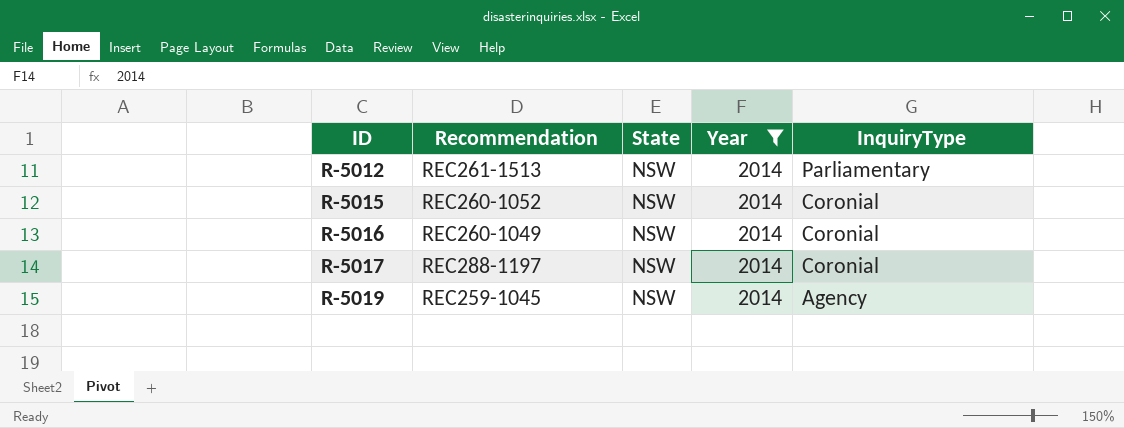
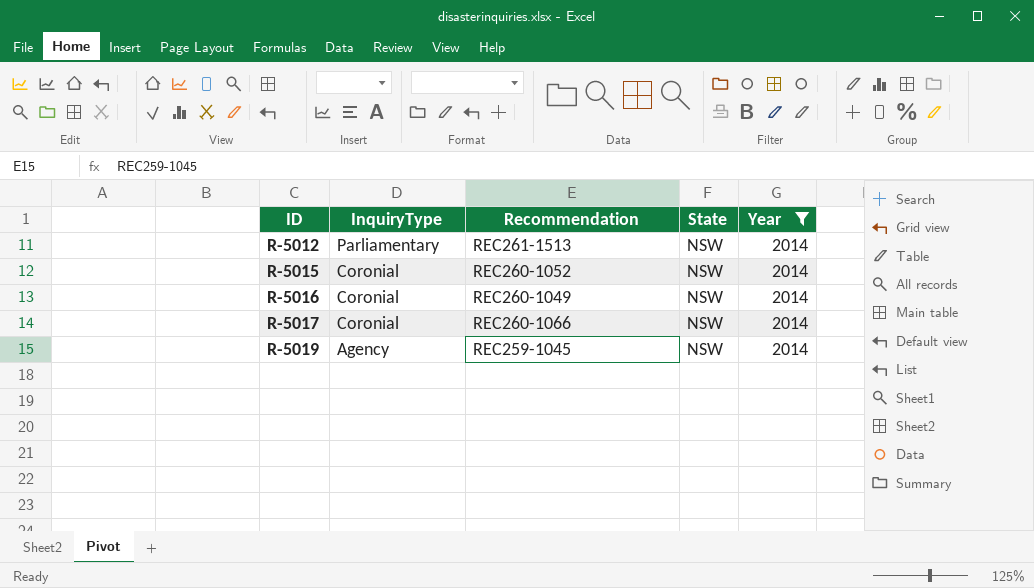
column InquiryType | position: 5 -> 2
R-5017 | Recommendation: REC288-1197 -> REC260-1066

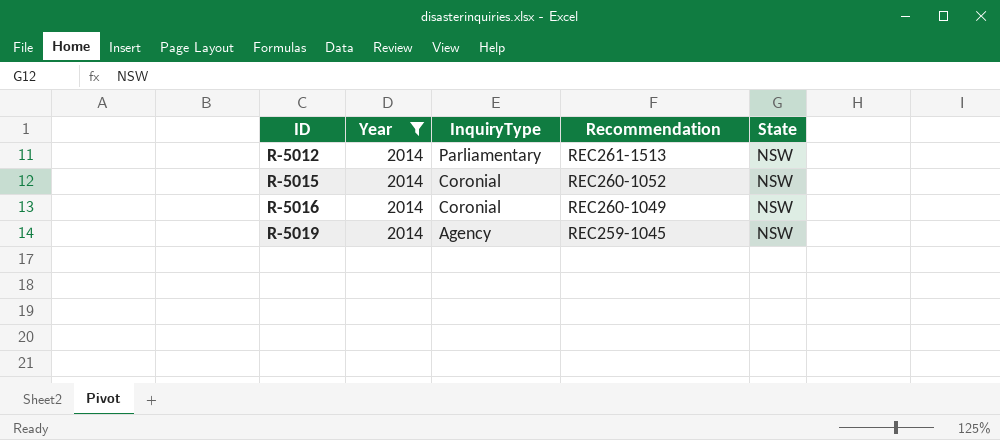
column Year | position: 5 -> 2
row R-5017: Coronial | REC260-1066 | NSW | 2014 -> none

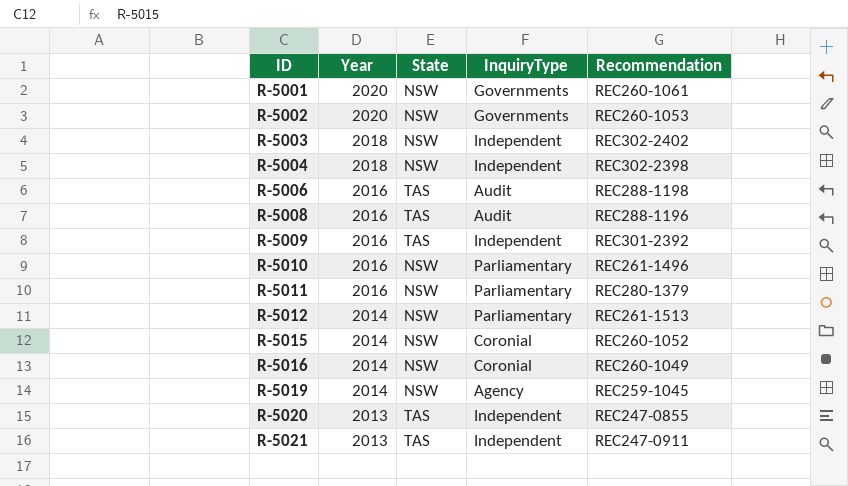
filter: Year = 2014 -> none
column State | position: 5 -> 3

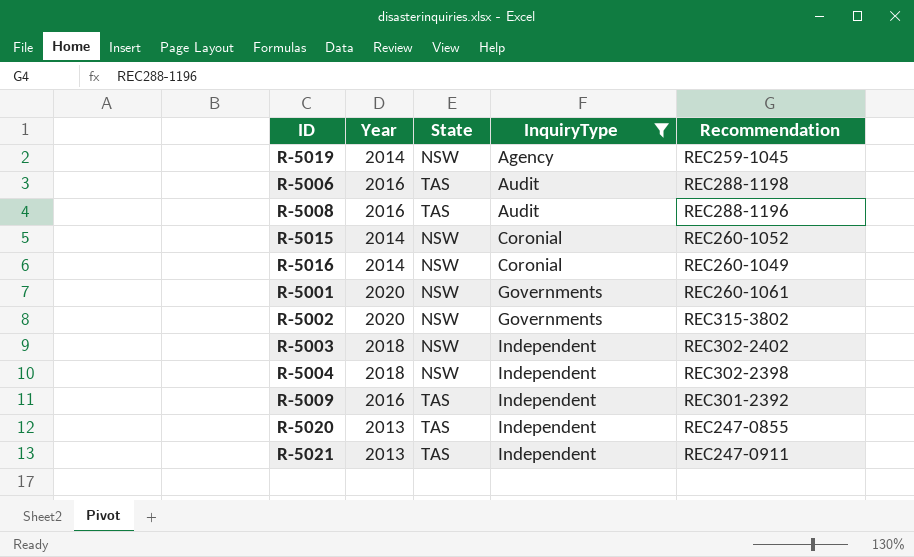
filter: none -> InquiryType != Parliamentary
row order: ID ascending -> InquiryType ascending
R-5002 | Recommendation: REC260-1053 -> REC315-3802

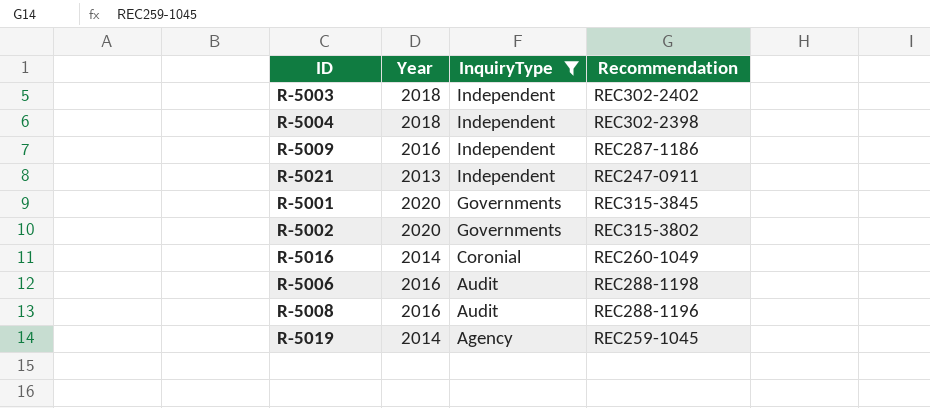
row order: InquiryType ascending -> InquiryType descending
column State | position: 3 -> none
row R-5015: 2014 | NSW | Coronial | REC260-1052 -> none
row R-5020: 2013 | TAS | Independent | REC247-0855 -> none
R-5009 | Recommendation: REC301-2392 -> REC287-1186
R-5001 | Recommendation: REC260-1061 -> REC315-3845

